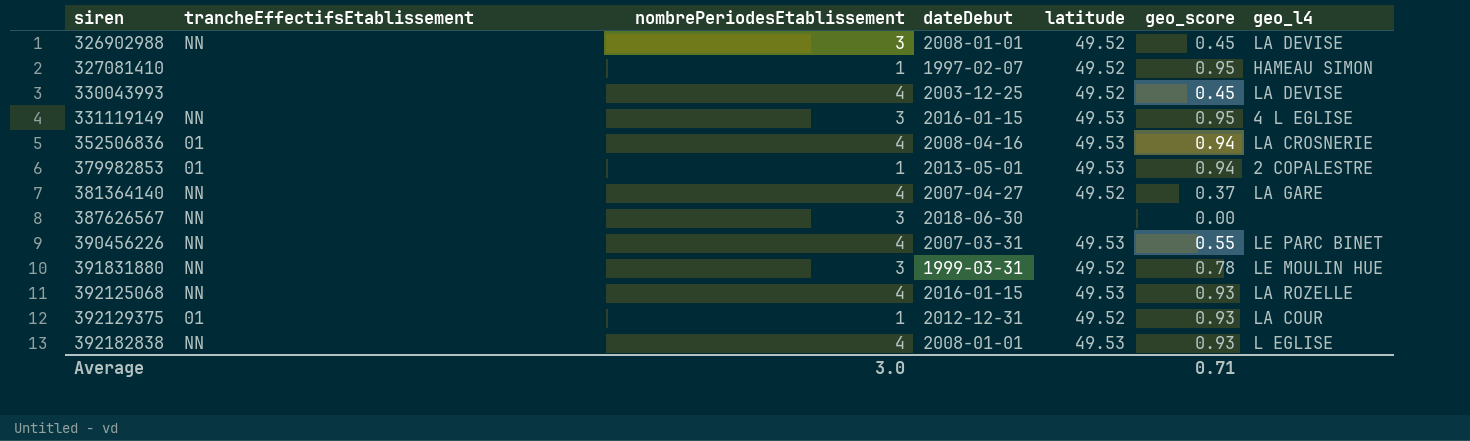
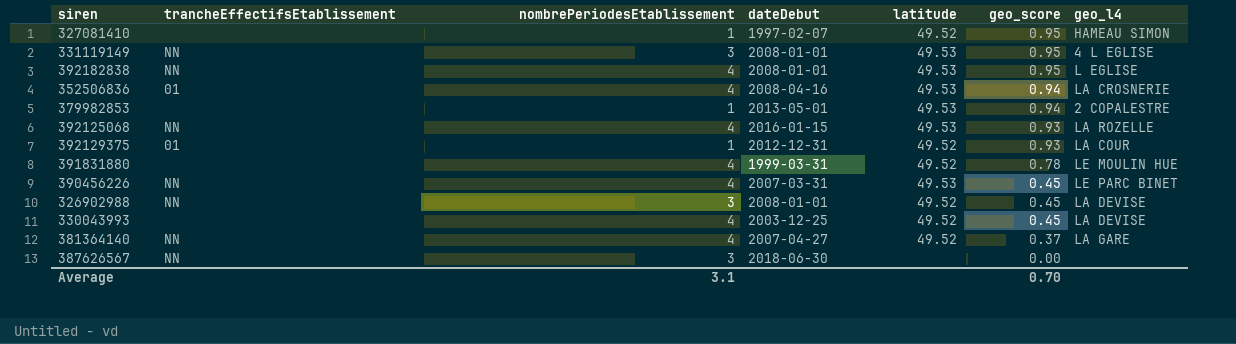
row order: siren ascending -> geo_score descending
331119149 | dateDebut: 2016-01-15 -> 2008-01-01
392182838 | geo_score: 0.93 -> 0.95
379982853 | trancheEffectifsEtablissement: 01 -> none
391831880 | trancheEffectifsEtablissement: NN -> none
391831880 | nombrePeriodesEtablissement: 3 -> 4
390456226 | geo_score: 0.55 -> 0.45
Average | nombrePeriodesEtablissement: 3.0 -> 3.1
Average | geo_score: 0.71 -> 0.70

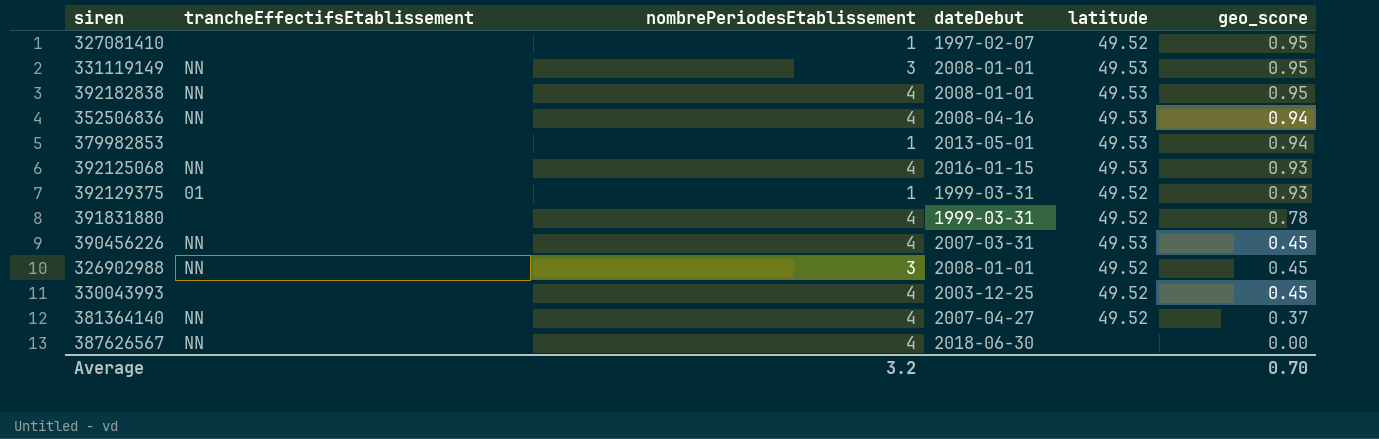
column geo_l4 | position: 7 -> none
352506836 | trancheEffectifsEtablissement: 01 -> NN
392129375 | dateDebut: 2012-12-31 -> 1999-03-31
387626567 | nombrePeriodesEtablissement: 3 -> 4
Average | nombrePeriodesEtablissement: 3.1 -> 3.2

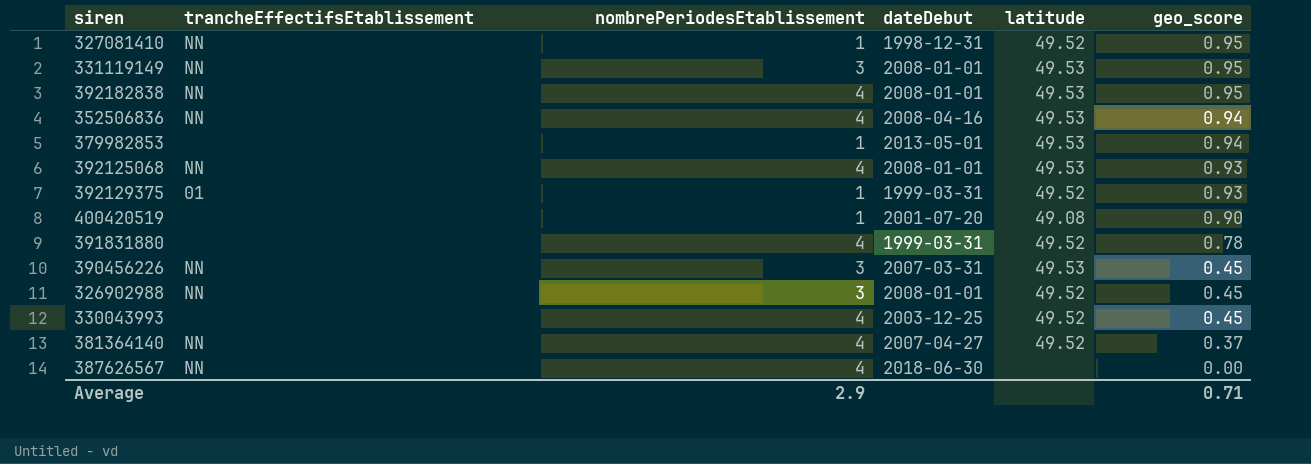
327081410 | trancheEffectifsEtablissement: none -> NN
327081410 | dateDebut: 1997-02-07 -> 1998-12-31
392125068 | dateDebut: 2016-01-15 -> 2008-01-01
row 400420519: none -> none | 1 | 2001-07-20 | 49.08 | 0.90
390456226 | nombrePeriodesEtablissement: 4 -> 3
Average | nombrePeriodesEtablissement: 3.2 -> 2.9
Average | geo_score: 0.70 -> 0.71

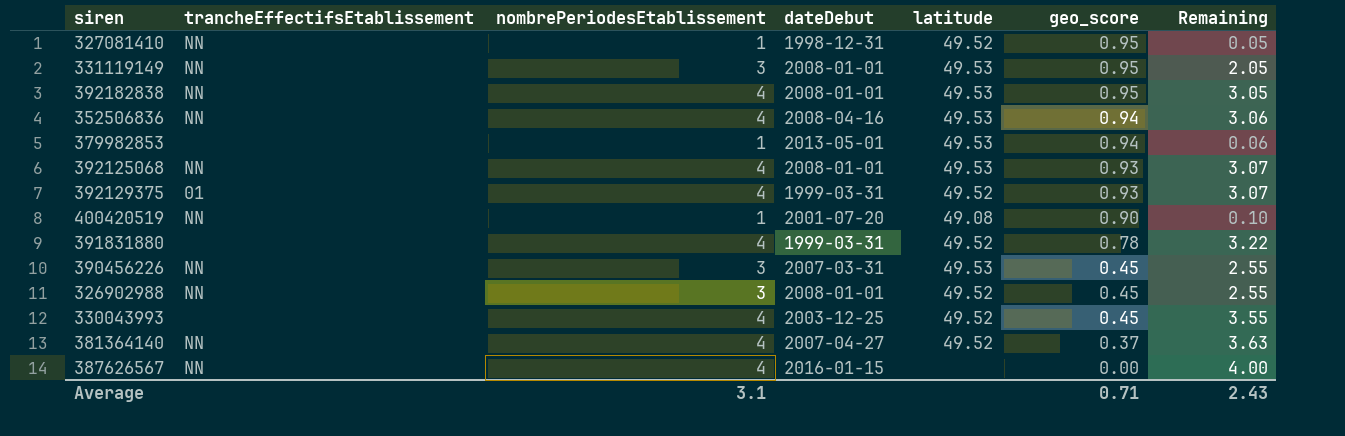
column Remaining | formula: none -> [nombrePeriodesEtablissement] - [geo_score]
392129375 | nombrePeriodesEtablissement: 1 -> 4
400420519 | trancheEffectifsEtablissement: none -> NN
387626567 | dateDebut: 2018-06-30 -> 2016-01-15
Average | nombrePeriodesEtablissement: 2.9 -> 3.1

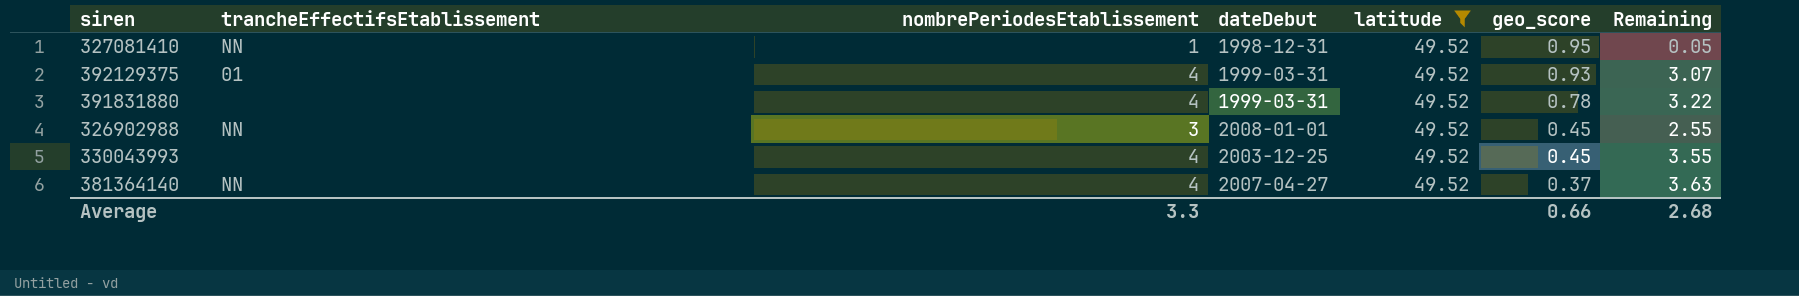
filter: none -> latitude = 49.52
Average | nombrePeriodesEtablissement: 3.1 -> 3.3
Average | geo_score: 0.71 -> 0.66
Average | Remaining: 2.43 -> 2.68

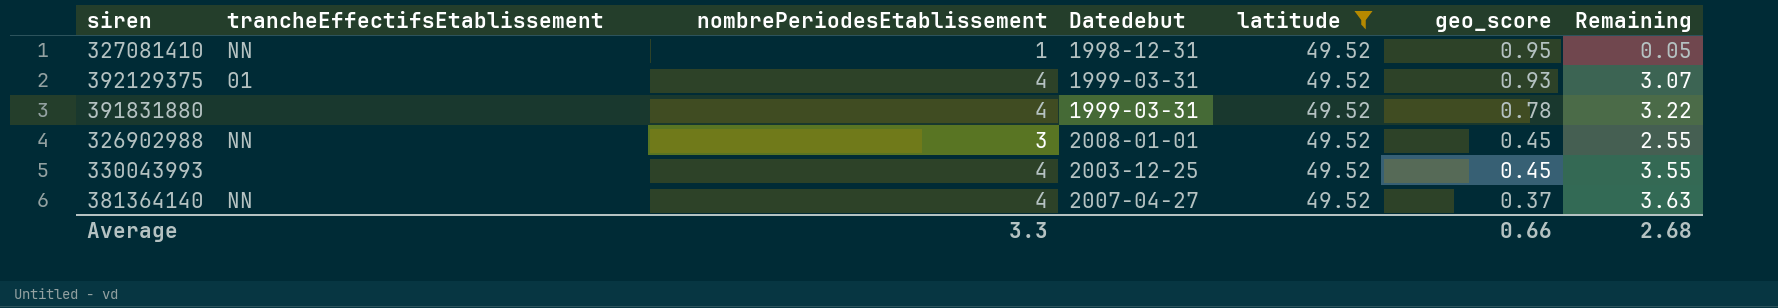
column name: dateDebut -> Datedebut

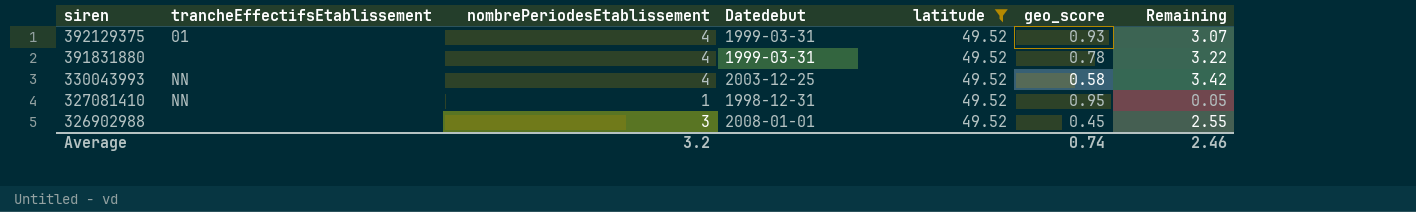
row order: geo_score descending -> siren descending
row 381364140: NN | 4 | 2007-04-27 | 49.52 | 0.37 | 3.63 -> none
330043993 | trancheEffectifsEtablissement: none -> NN
330043993 | geo_score: 0.45 -> 0.58
330043993 | Remaining: 3.55 -> 3.42
326902988 | trancheEffectifsEtablissement: NN -> none
Average | nombrePeriodesEtablissement: 3.3 -> 3.2
Average | geo_score: 0.66 -> 0.74
Average | Remaining: 2.68 -> 2.46

